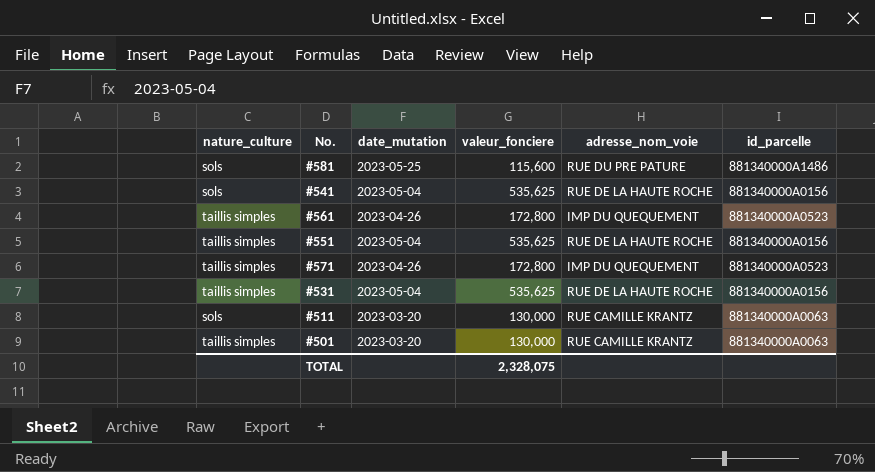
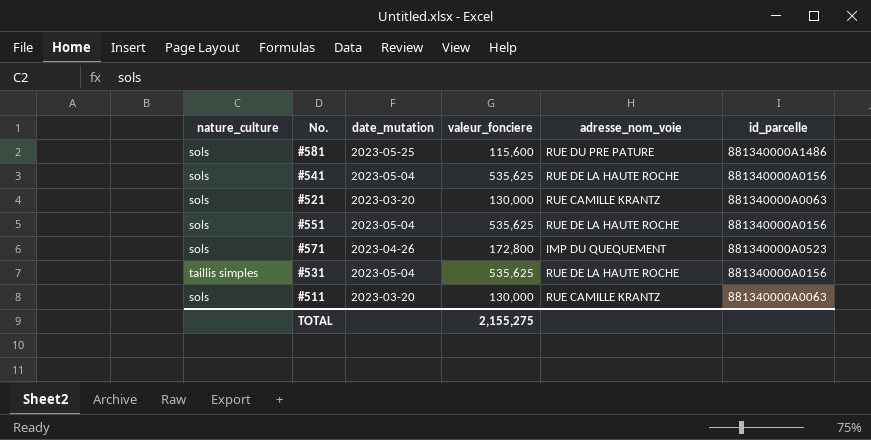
row #561: taillis simples | 2023-04-26 | 172,800 | IMP DU QUEQUEMENT | 881340000A0523 -> none
row #501: taillis simples | 2023-03-20 | 130,000 | RUE CAMILLE KRANTZ | 881340000A0063 -> none
row #521: none -> sols | 2023-03-20 | 130,000 | RUE CAMILLE KRANTZ | 881340000A0063
#551 | nature_culture: taillis simples -> sols
#571 | nature_culture: taillis simples -> sols
TOTAL | valeur_fonciere: 2,328,075 -> 2,155,275

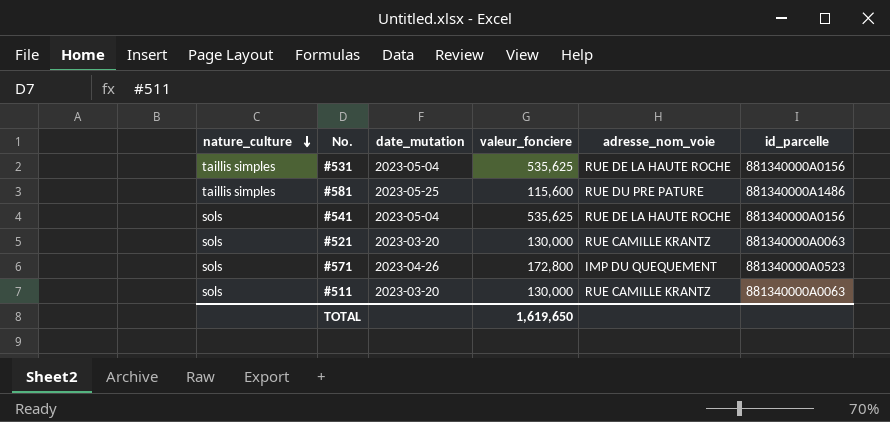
row order: none -> nature_culture descending
row #551: sols | 2023-05-04 | 535,625 | RUE DE LA HAUTE ROCHE | 881340000A0156 -> none
#581 | nature_culture: sols -> taillis simples
TOTAL | valeur_fonciere: 2,155,275 -> 1,619,650

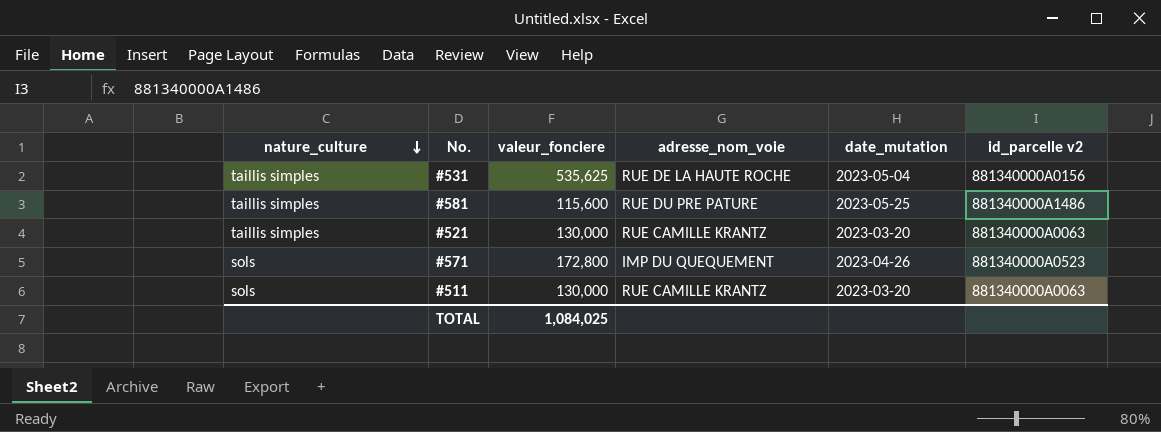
column date_mutation | position: 3 -> 5
column name: id_parcelle -> id_parcelle v2
row #541: sols | 2023-05-04 | 535,625 | RUE DE LA HAUTE ROCHE | 881340000A0156 -> none
#521 | nature_culture: sols -> taillis simples
TOTAL | valeur_fonciere: 1,619,650 -> 1,084,025

